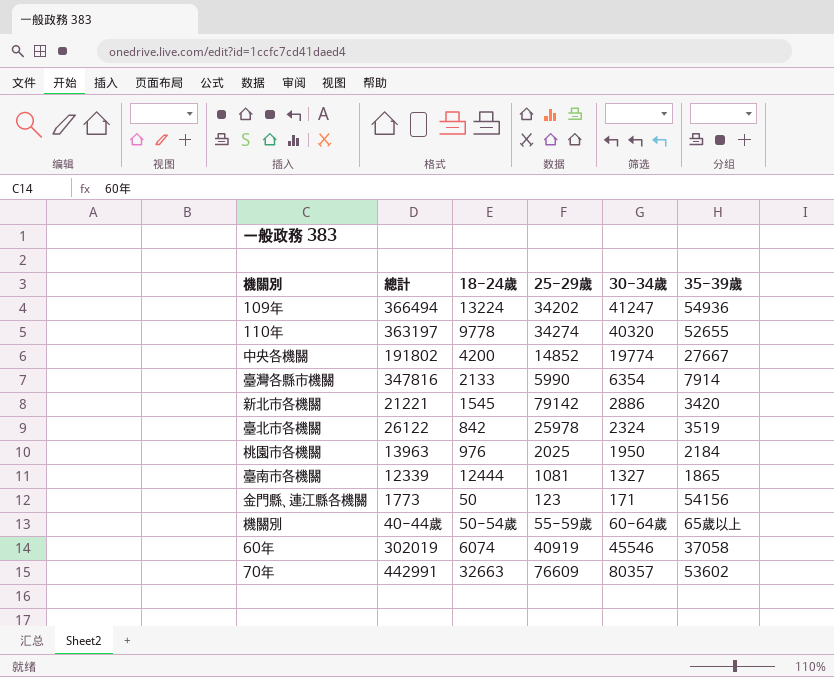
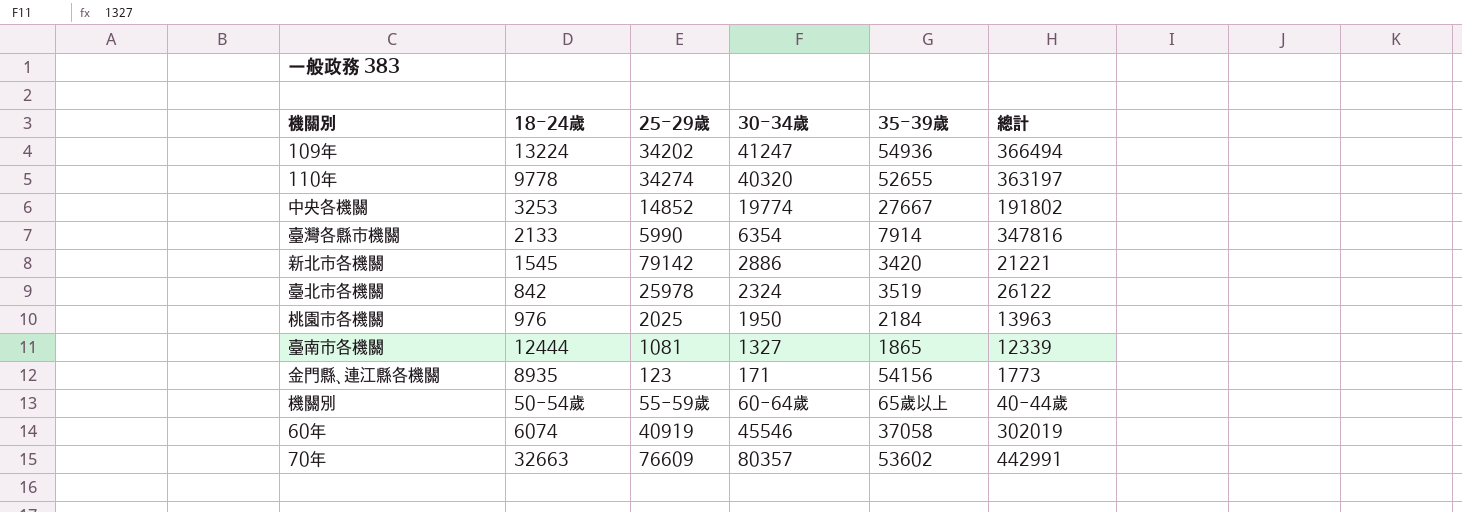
column 總計 | position: 2 -> 6
中央各機關 | 18-24歲: 4200 -> 3253
金門縣、連江縣各機關 | 18-24歲: 50 -> 8935

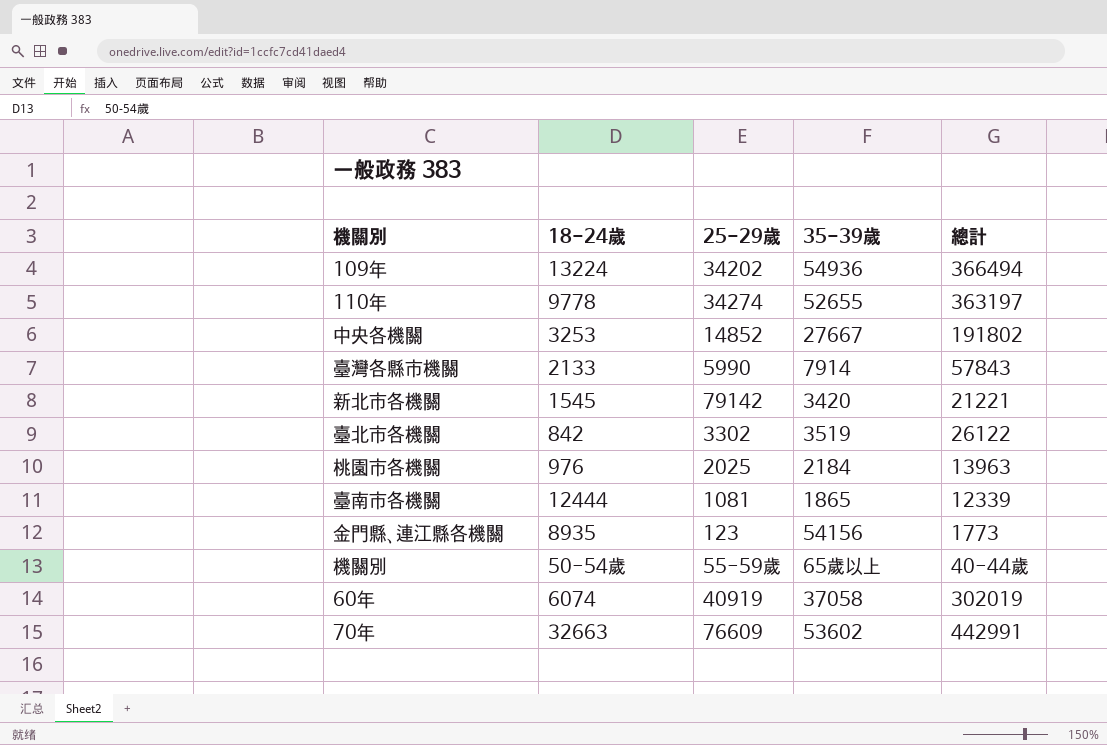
column 30-34歲 | position: 4 -> none
臺灣各縣市機關 | 總計: 347816 -> 57843
臺北市各機關 | 25-29歲: 25978 -> 3302

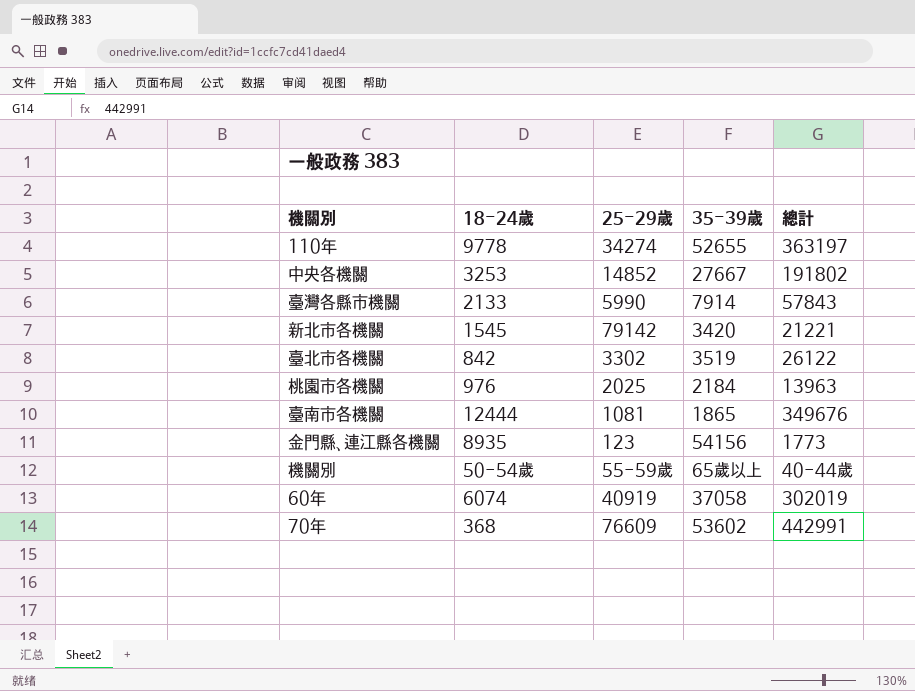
row 109年: 13224 | 34202 | 54936 | 366494 -> none
臺南市各機關 | 總計: 12339 -> 349676
70年 | 18-24歲: 32663 -> 368

